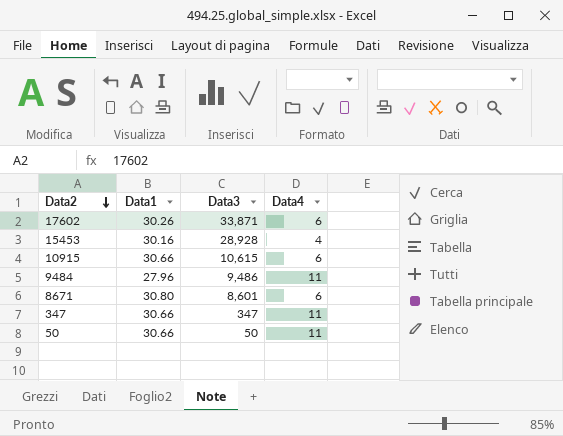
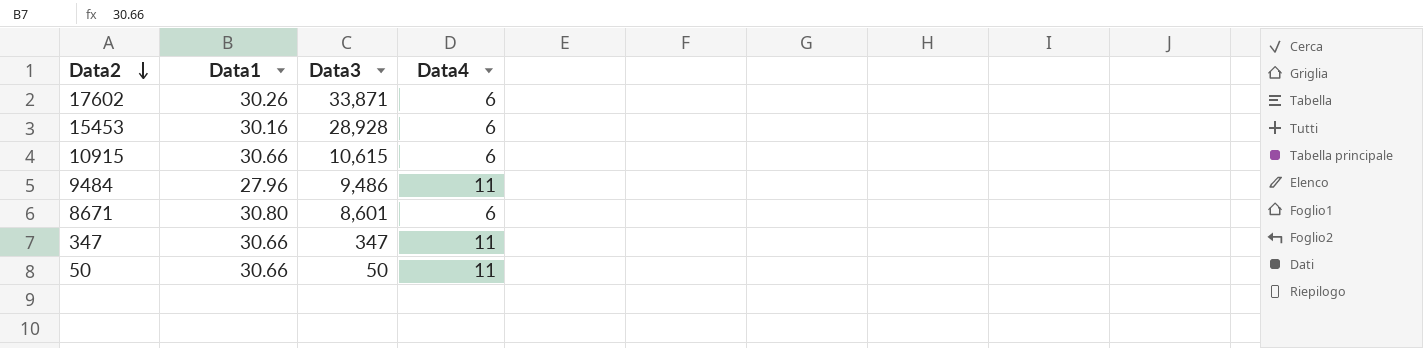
15453 | Data4: 4 -> 6

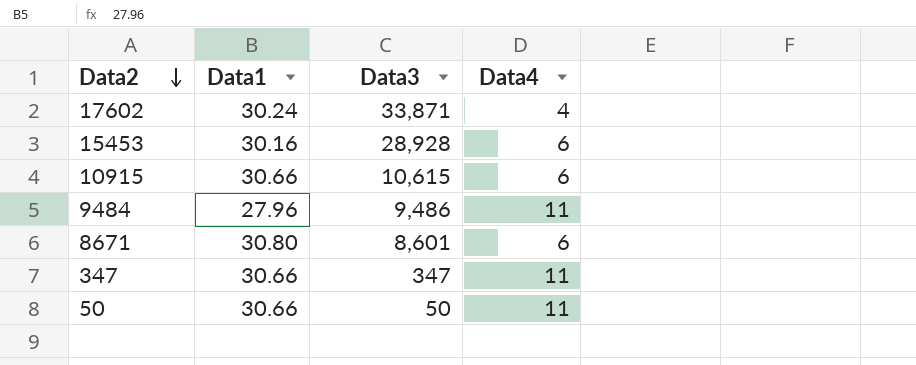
17602 | Data1: 30.26 -> 30.24
17602 | Data4: 6 -> 4

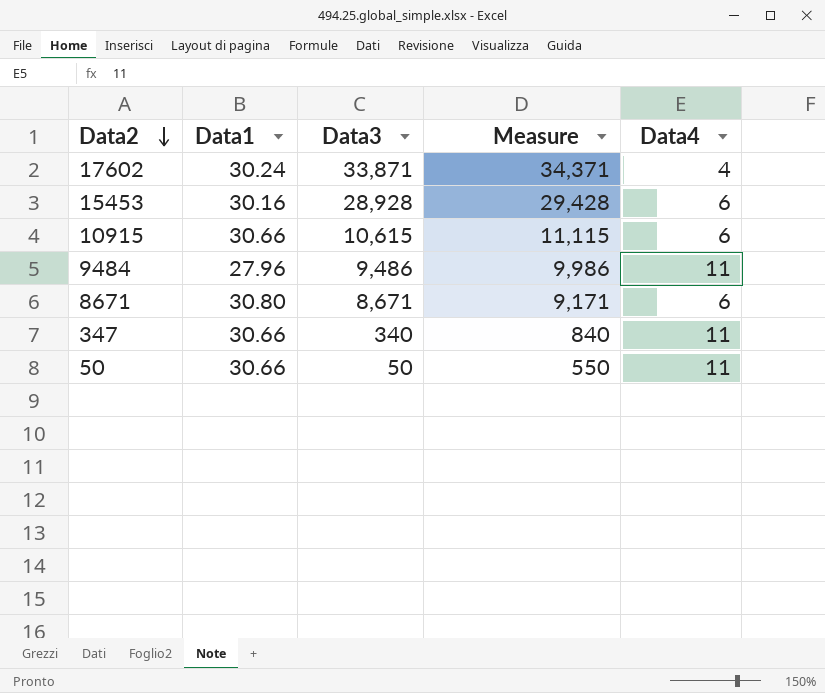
column Measure | formula: none -> [Data3] + 500
8671 | Data3: 8,601 -> 8,671
347 | Data3: 347 -> 340

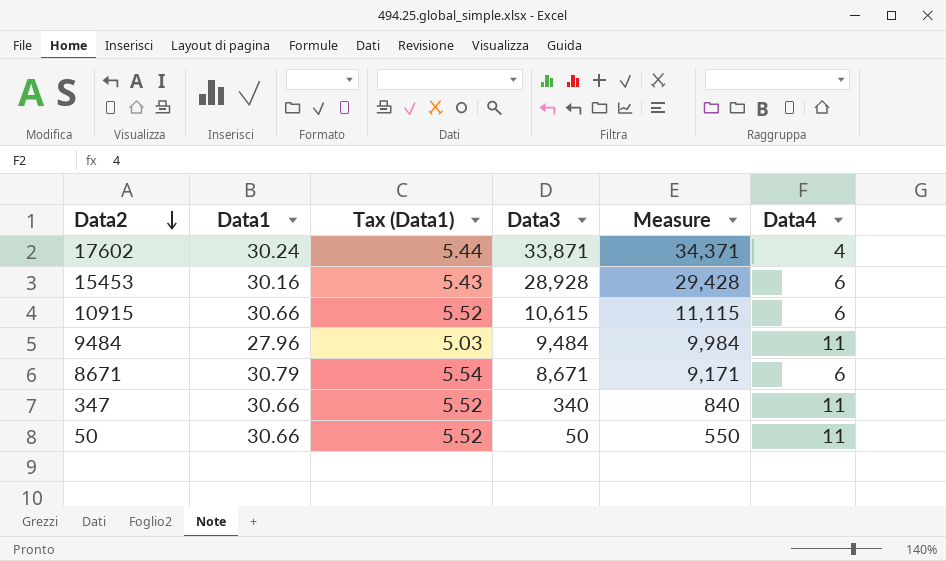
column Tax (Data1) | formula: none -> [Data1] * 0.18
9484 | Data3: 9,486 -> 9,484
9484 | Measure: 9,986 -> 9,984
8671 | Data1: 30.80 -> 30.79

